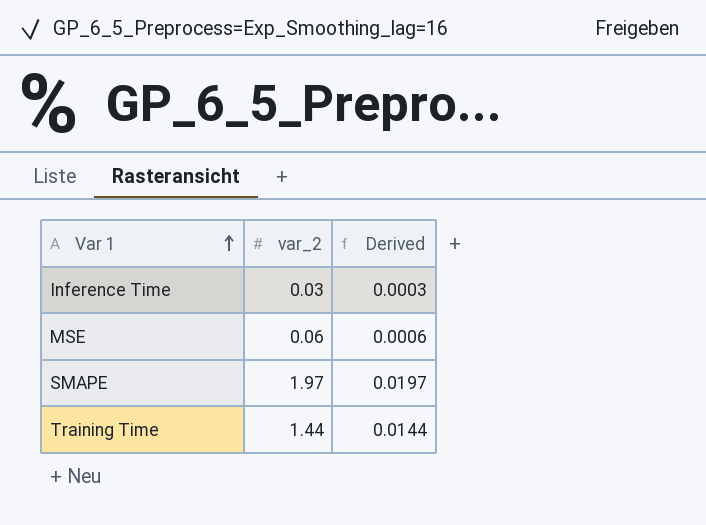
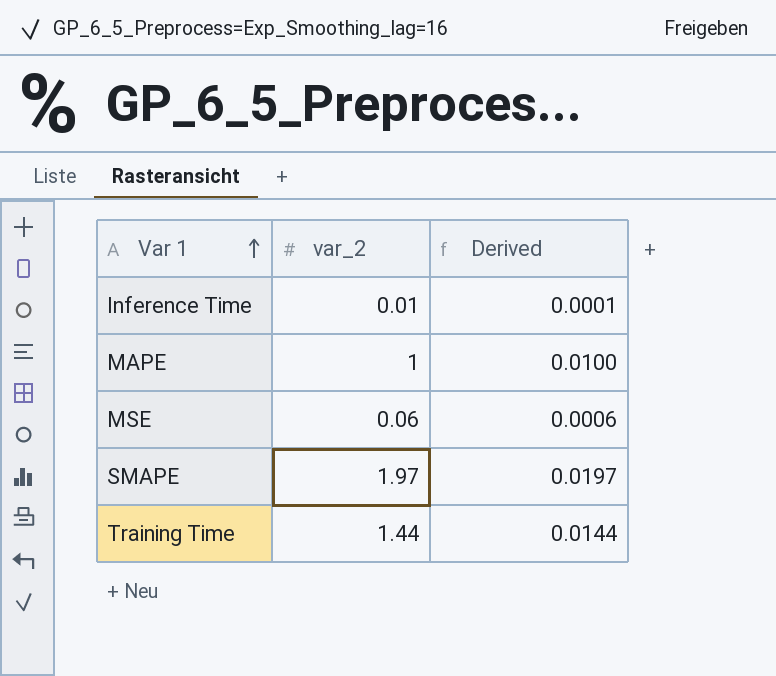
Inference Time | var_2: 0.03 -> 0.01
Inference Time | Derived: 0.0003 -> 0.0001
row MAPE: none -> 1 | 0.0100

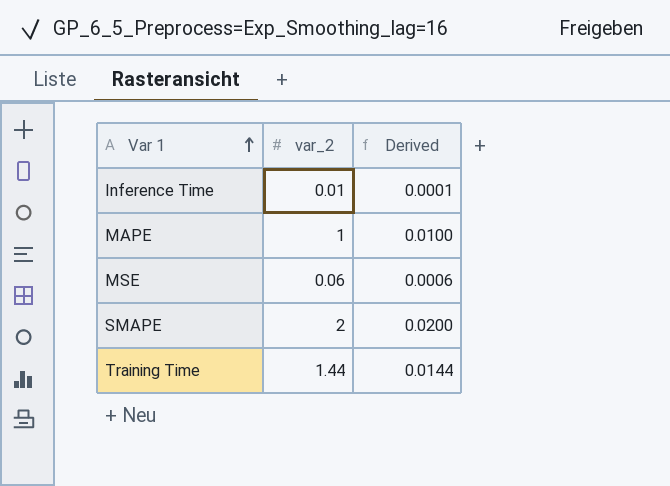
SMAPE | var_2: 1.97 -> 2
SMAPE | Derived: 0.0197 -> 0.0200

